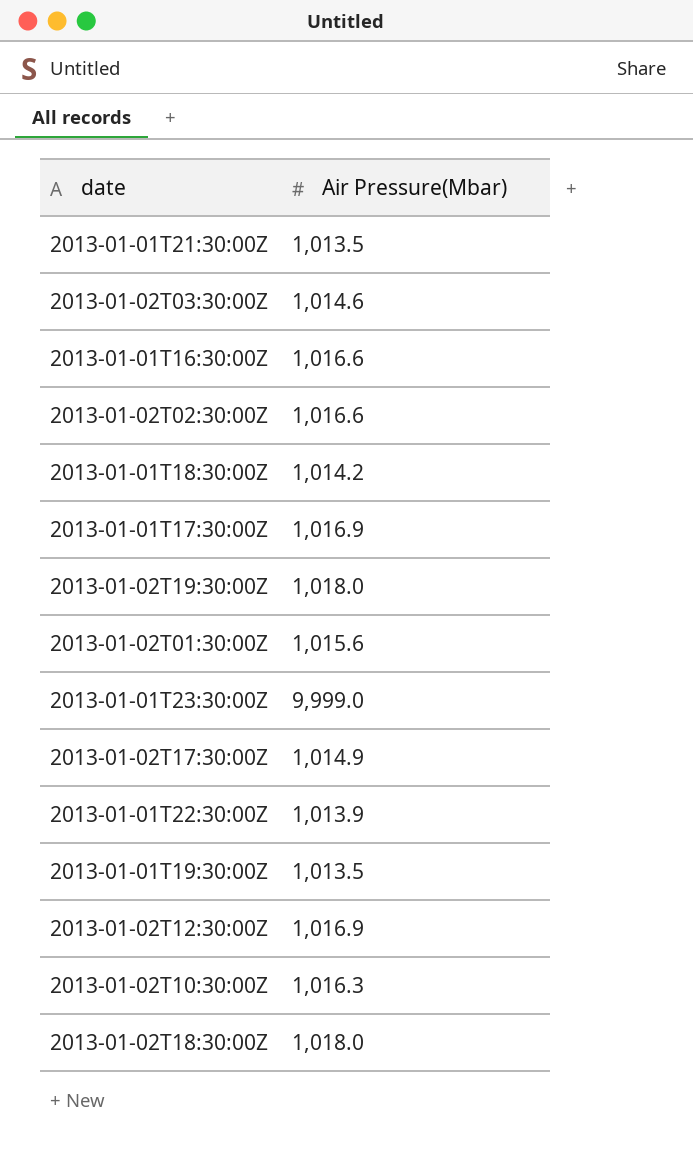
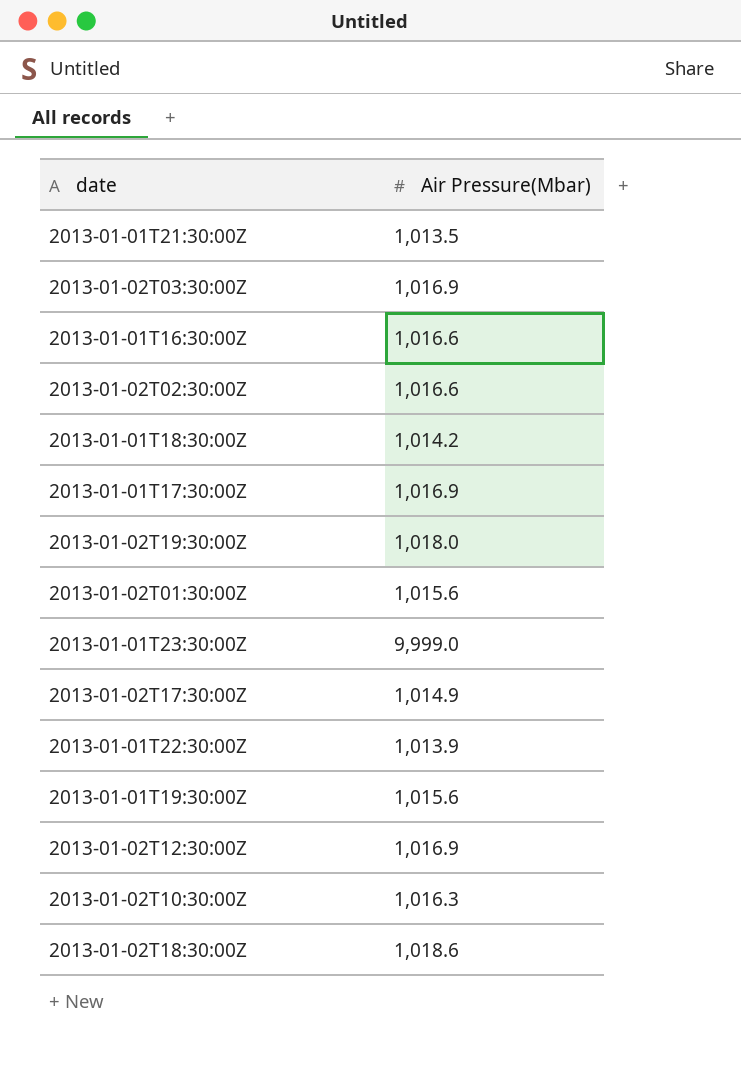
2013-01-02T03:30:00Z | Air Pressure(Mbar): 1,014.6 -> 1,016.9
2013-01-01T19:30:00Z | Air Pressure(Mbar): 1,013.5 -> 1,015.6
2013-01-02T18:30:00Z | Air Pressure(Mbar): 1,018.0 -> 1,018.6

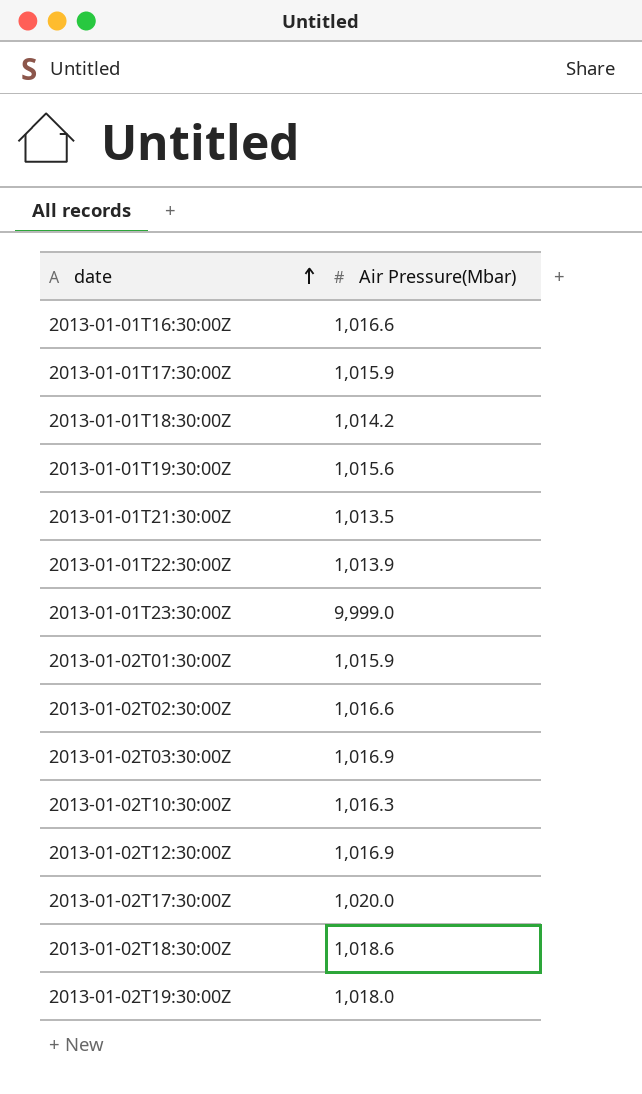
row order: none -> date ascending
2013-01-01T17:30:00Z | Air Pressure(Mbar): 1,016.9 -> 1,015.9
2013-01-02T01:30:00Z | Air Pressure(Mbar): 1,015.6 -> 1,015.9
2013-01-02T17:30:00Z | Air Pressure(Mbar): 1,014.9 -> 1,020.0

